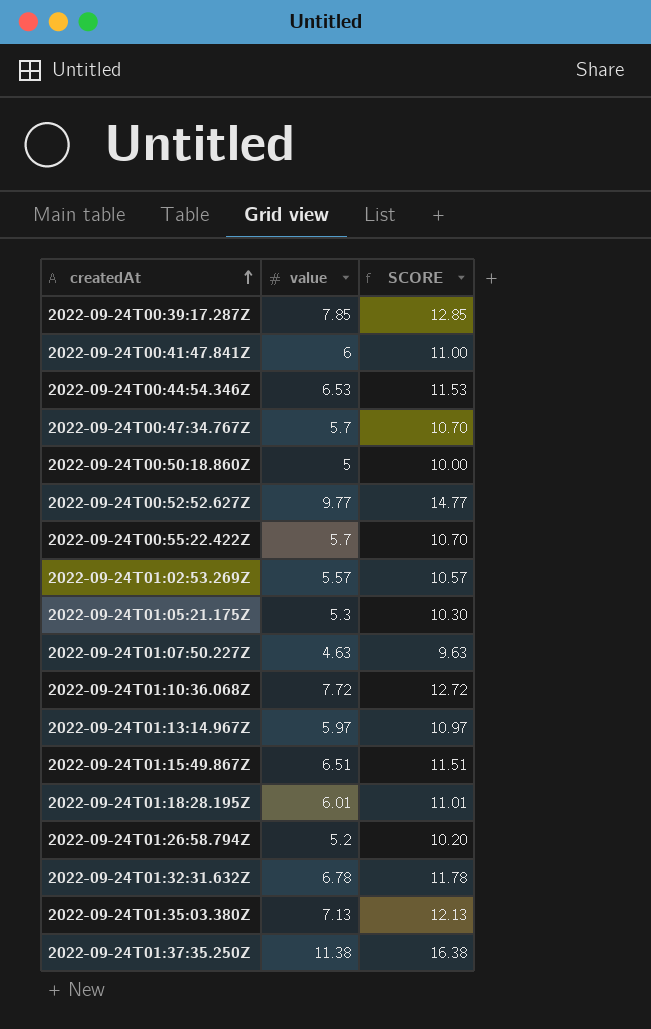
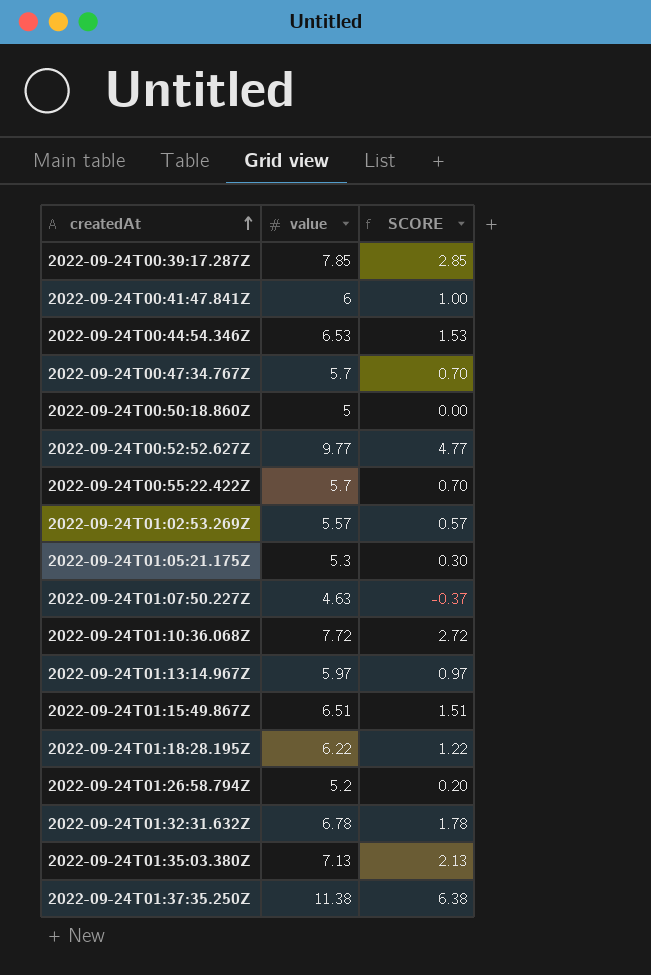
column SCORE | formula: [value] + 5 -> [value] - 5
2022-09-24T01:18:28.195Z | value: 6.01 -> 6.22

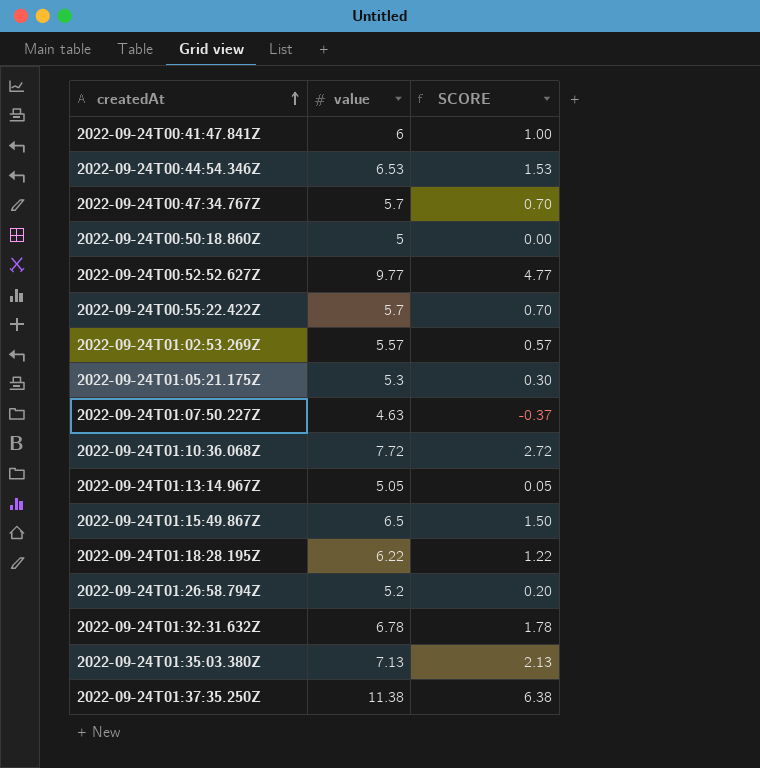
row 2022-09-24T00:39:17.287Z: 7.85 | 2.85 -> none
2022-09-24T01:13:14.967Z | value: 5.97 -> 5.05
2022-09-24T01:13:14.967Z | SCORE: 0.97 -> 0.05
2022-09-24T01:15:49.867Z | value: 6.51 -> 6.5
2022-09-24T01:15:49.867Z | SCORE: 1.51 -> 1.50

